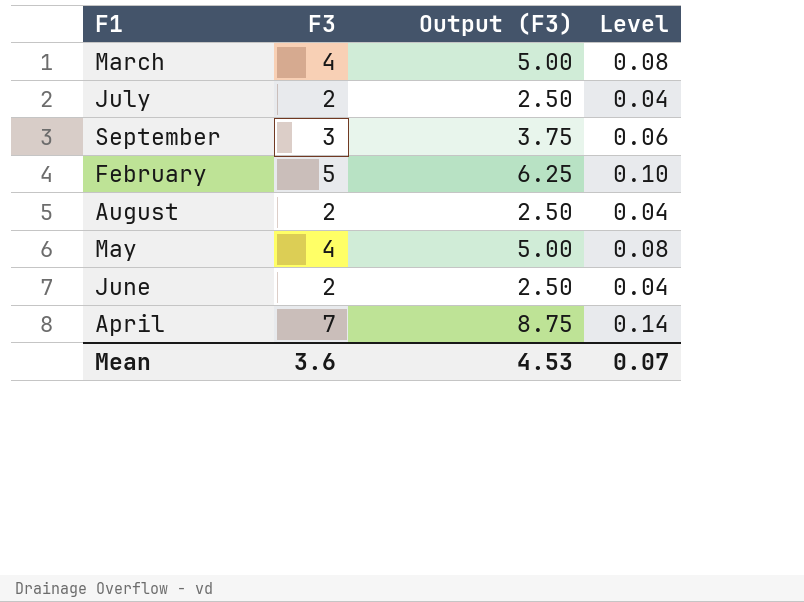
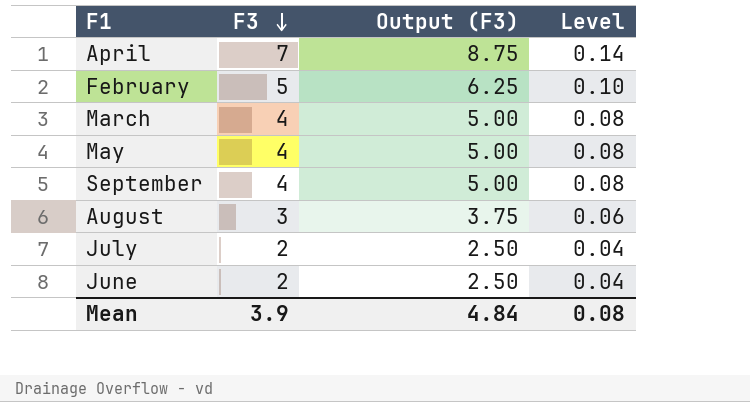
row order: none -> F3 descending
September | F3: 3 -> 4
September | Output (F3): 3.75 -> 5.00
September | Level: 0.06 -> 0.08
August | F3: 2 -> 3
August | Output (F3): 2.50 -> 3.75
August | Level: 0.04 -> 0.06
Mean | F3: 3.6 -> 3.9
Mean | Output (F3): 4.53 -> 4.84
Mean | Level: 0.07 -> 0.08

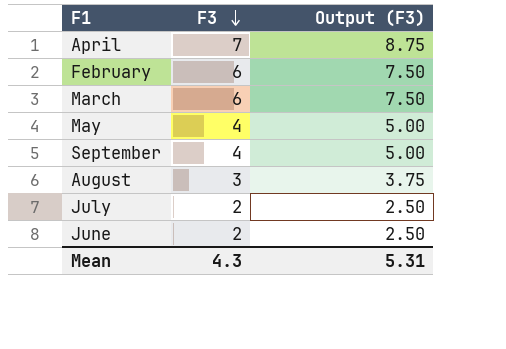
column Level | formula: [F3] * 0.02 -> none
February | F3: 5 -> 6
February | Output (F3): 6.25 -> 7.50
March | F3: 4 -> 6
March | Output (F3): 5.00 -> 7.50
Mean | F3: 3.9 -> 4.3
Mean | Output (F3): 4.84 -> 5.31

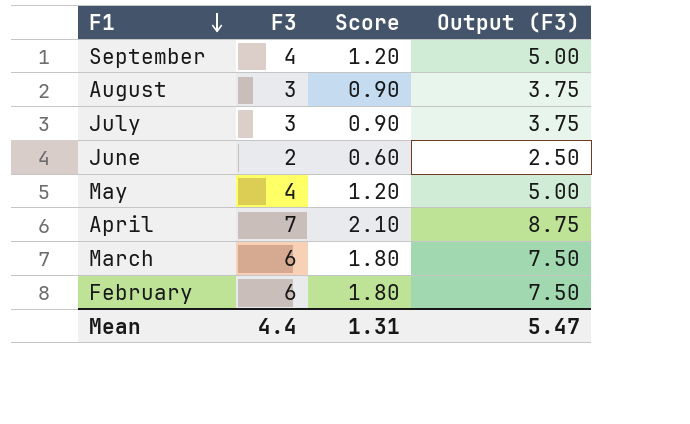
row order: F3 descending -> F1 descending
column Score | formula: none -> [F3] * 0.3
July | F3: 2 -> 3
July | Output (F3): 2.50 -> 3.75
Mean | F3: 4.3 -> 4.4
Mean | Output (F3): 5.31 -> 5.47

